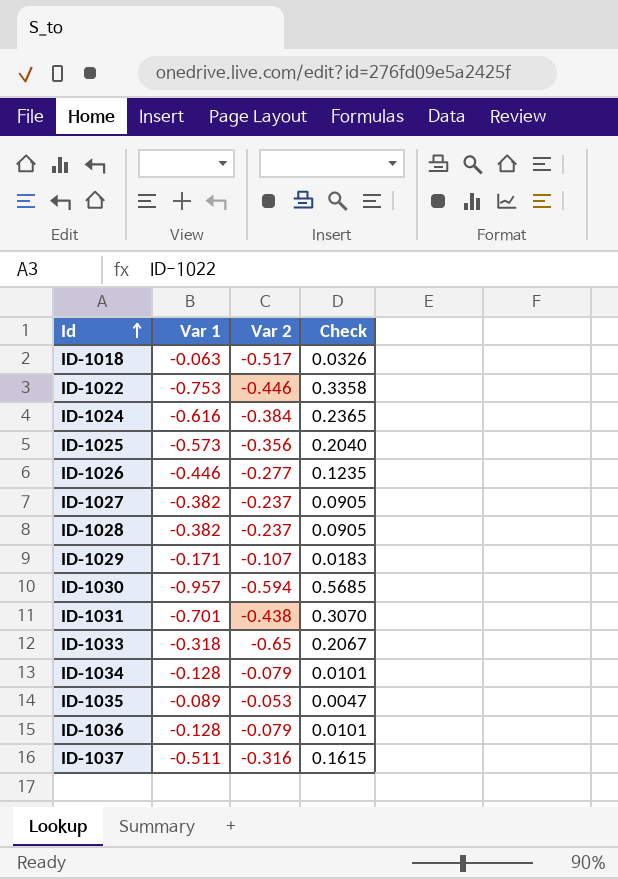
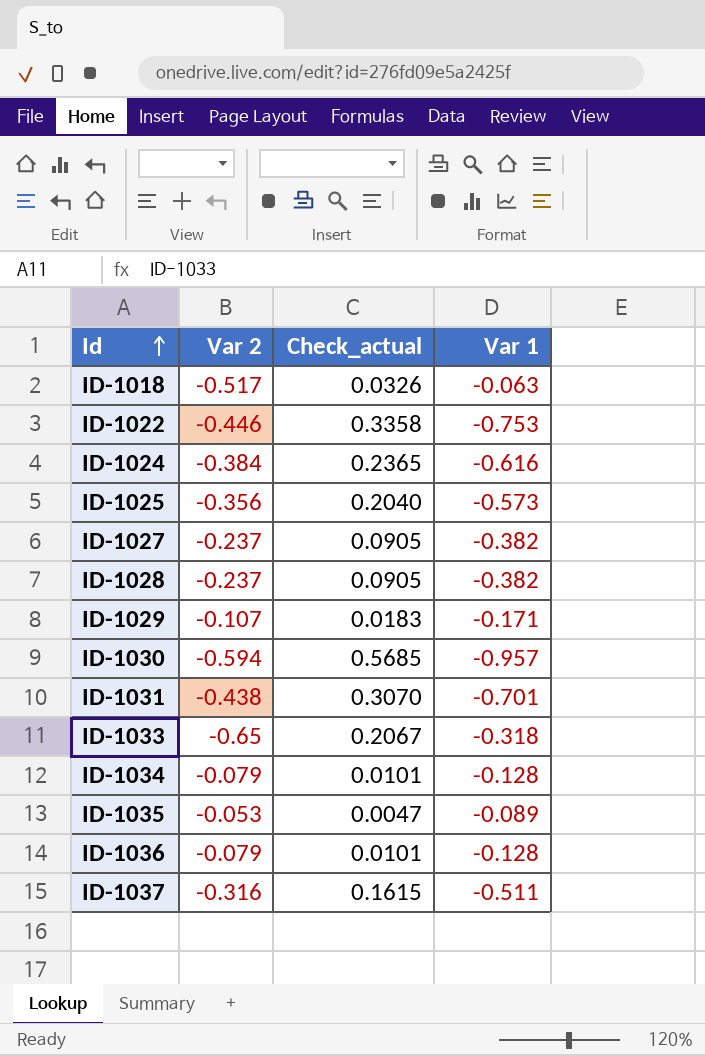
column name: Check -> Check_actual
column Var 1 | position: 2 -> 4
row ID-1026: -0.446 | -0.277 | 0.1235 -> none

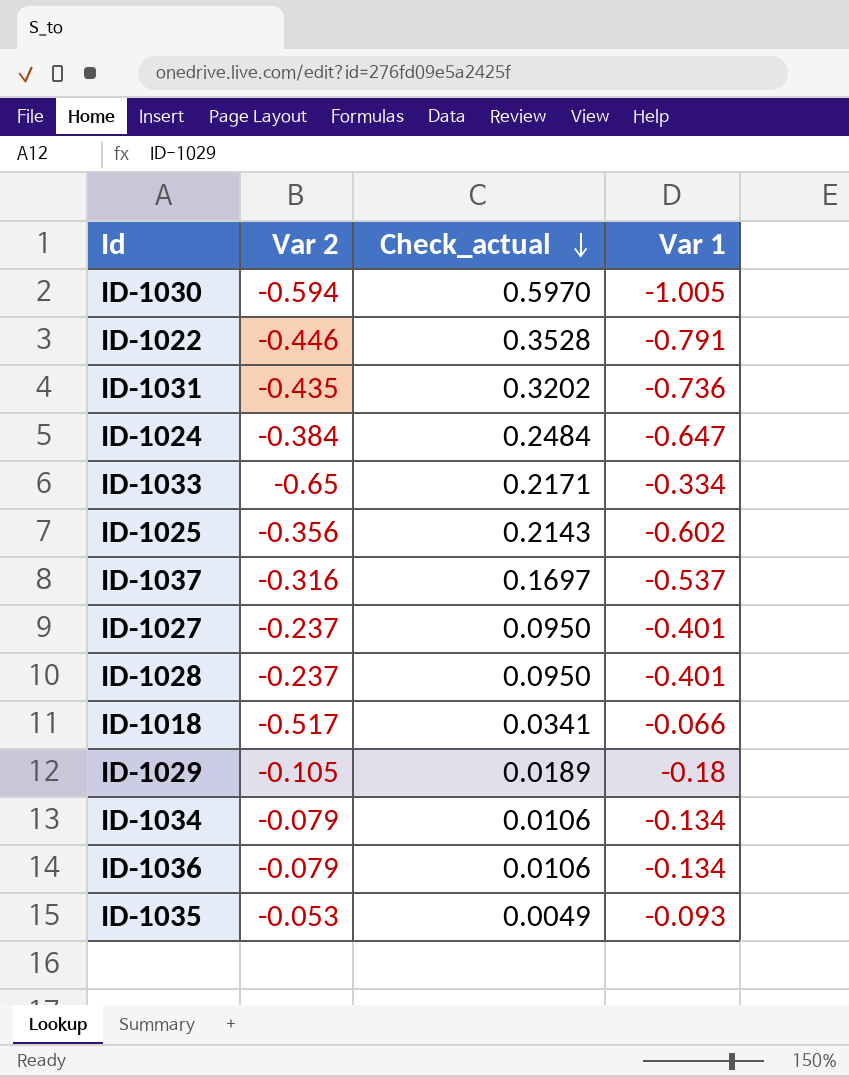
row order: Id ascending -> Check_actual descending
ID-1030 | Check_actual: 0.5685 -> 0.5970
ID-1030 | Var 1: -0.957 -> -1.005
ID-1022 | Check_actual: 0.3358 -> 0.3528
ID-1022 | Var 1: -0.753 -> -0.791
ID-1031 | Var 2: -0.438 -> -0.435
ID-1031 | Check_actual: 0.3070 -> 0.3202
ID-1031 | Var 1: -0.701 -> -0.736
ID-1024 | Check_actual: 0.2365 -> 0.2484
ID-1024 | Var 1: -0.616 -> -0.647
ID-1033 | Check_actual: 0.2067 -> 0.2171
ID-1033 | Var 1: -0.318 -> -0.334
ID-1025 | Check_actual: 0.2040 -> 0.2143
ID-1025 | Var 1: -0.573 -> -0.602
ID-1037 | Check_actual: 0.1615 -> 0.1697
ID-1037 | Var 1: -0.511 -> -0.537
ID-1027 | Check_actual: 0.0905 -> 0.0950
ID-1027 | Var 1: -0.382 -> -0.401
ID-1028 | Check_actual: 0.0905 -> 0.0950
ID-1028 | Var 1: -0.382 -> -0.401
ID-1018 | Check_actual: 0.0326 -> 0.0341
ID-1018 | Var 1: -0.063 -> -0.066
ID-1029 | Var 2: -0.107 -> -0.105
ID-1029 | Check_actual: 0.0183 -> 0.0189
ID-1029 | Var 1: -0.171 -> -0.18
ID-1034 | Check_actual: 0.0101 -> 0.0106
ID-1034 | Var 1: -0.128 -> -0.134
ID-1036 | Check_actual: 0.0101 -> 0.0106
ID-1036 | Var 1: -0.128 -> -0.134
ID-1035 | Check_actual: 0.0047 -> 0.0049
ID-1035 | Var 1: -0.089 -> -0.093

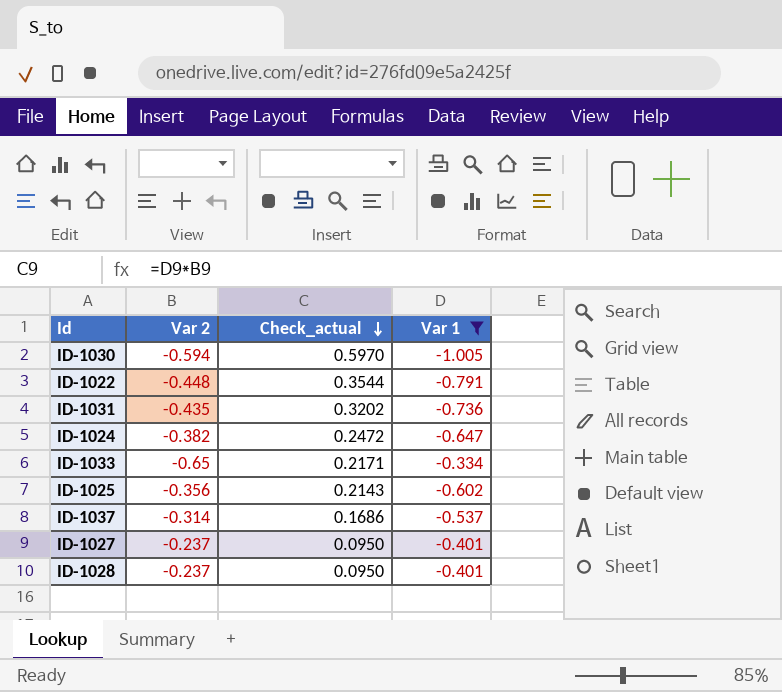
filter: none -> Var 1 <= -0.334
ID-1022 | Var 2: -0.446 -> -0.448
ID-1022 | Check_actual: 0.3528 -> 0.3544
ID-1024 | Var 2: -0.384 -> -0.382
ID-1024 | Check_actual: 0.2484 -> 0.2472
ID-1037 | Var 2: -0.316 -> -0.314
ID-1037 | Check_actual: 0.1697 -> 0.1686

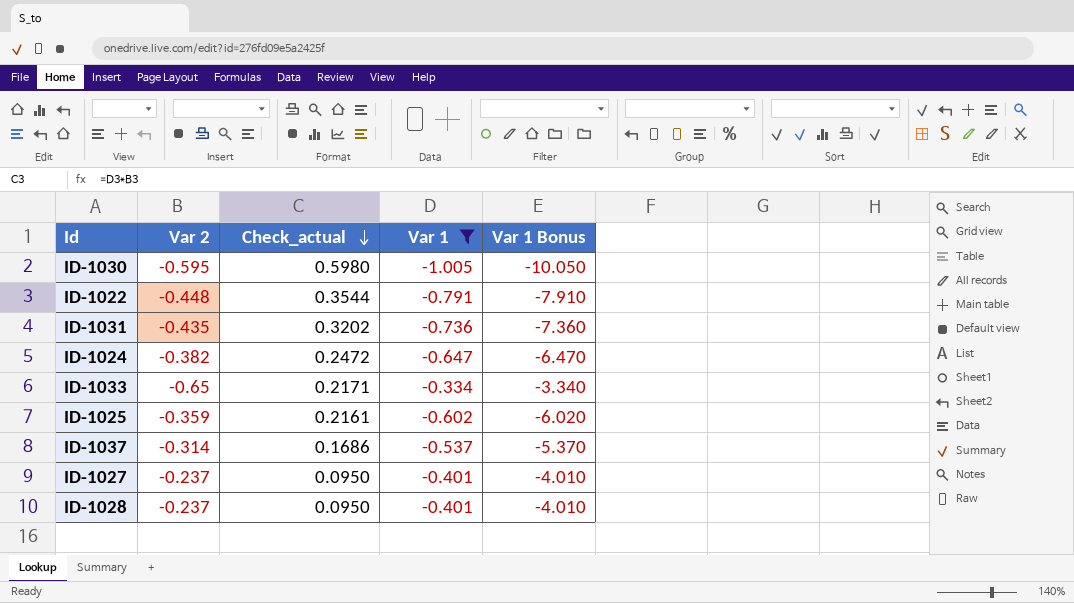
column Var 1 Bonus | formula: none -> [Var 1] * 10
ID-1030 | Var 2: -0.594 -> -0.595
ID-1030 | Check_actual: 0.5970 -> 0.5980
ID-1025 | Var 2: -0.356 -> -0.359
ID-1025 | Check_actual: 0.2143 -> 0.2161

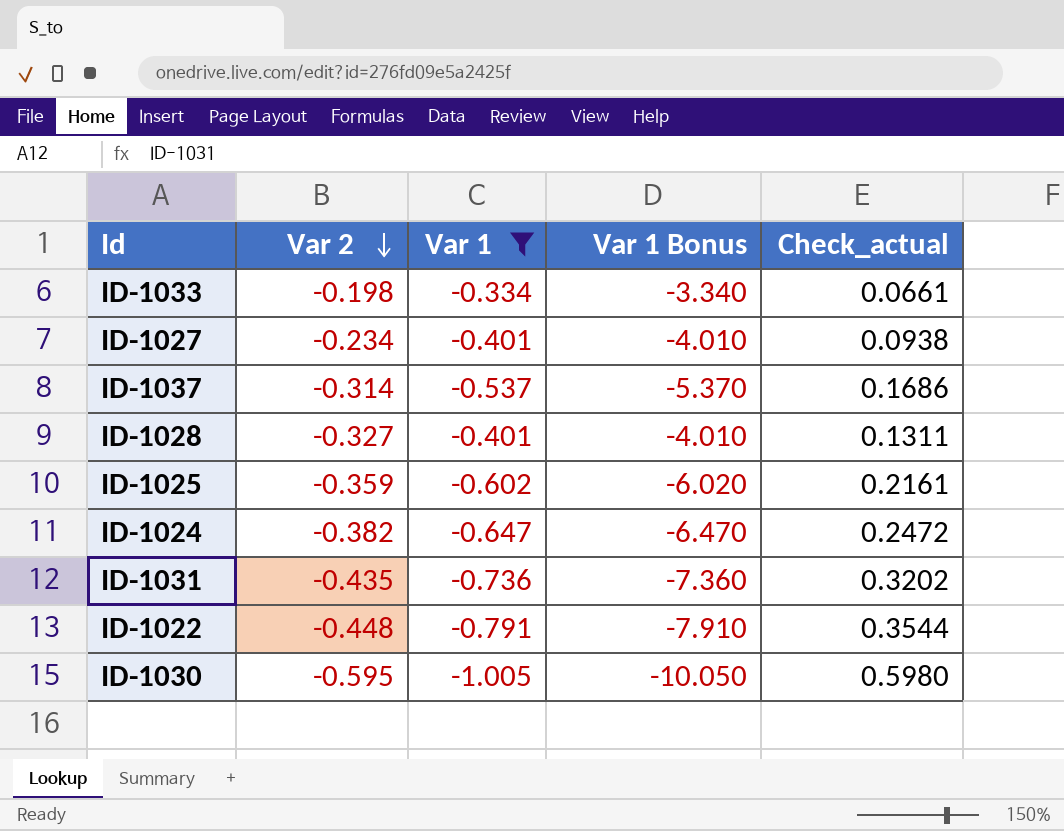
row order: Check_actual descending -> Var 2 descending
column Check_actual | position: 3 -> 5
ID-1033 | Var 2: -0.65 -> -0.198
ID-1033 | Check_actual: 0.2171 -> 0.0661
ID-1027 | Var 2: -0.237 -> -0.234
ID-1027 | Check_actual: 0.0950 -> 0.0938
ID-1028 | Var 2: -0.237 -> -0.327
ID-1028 | Check_actual: 0.0950 -> 0.1311

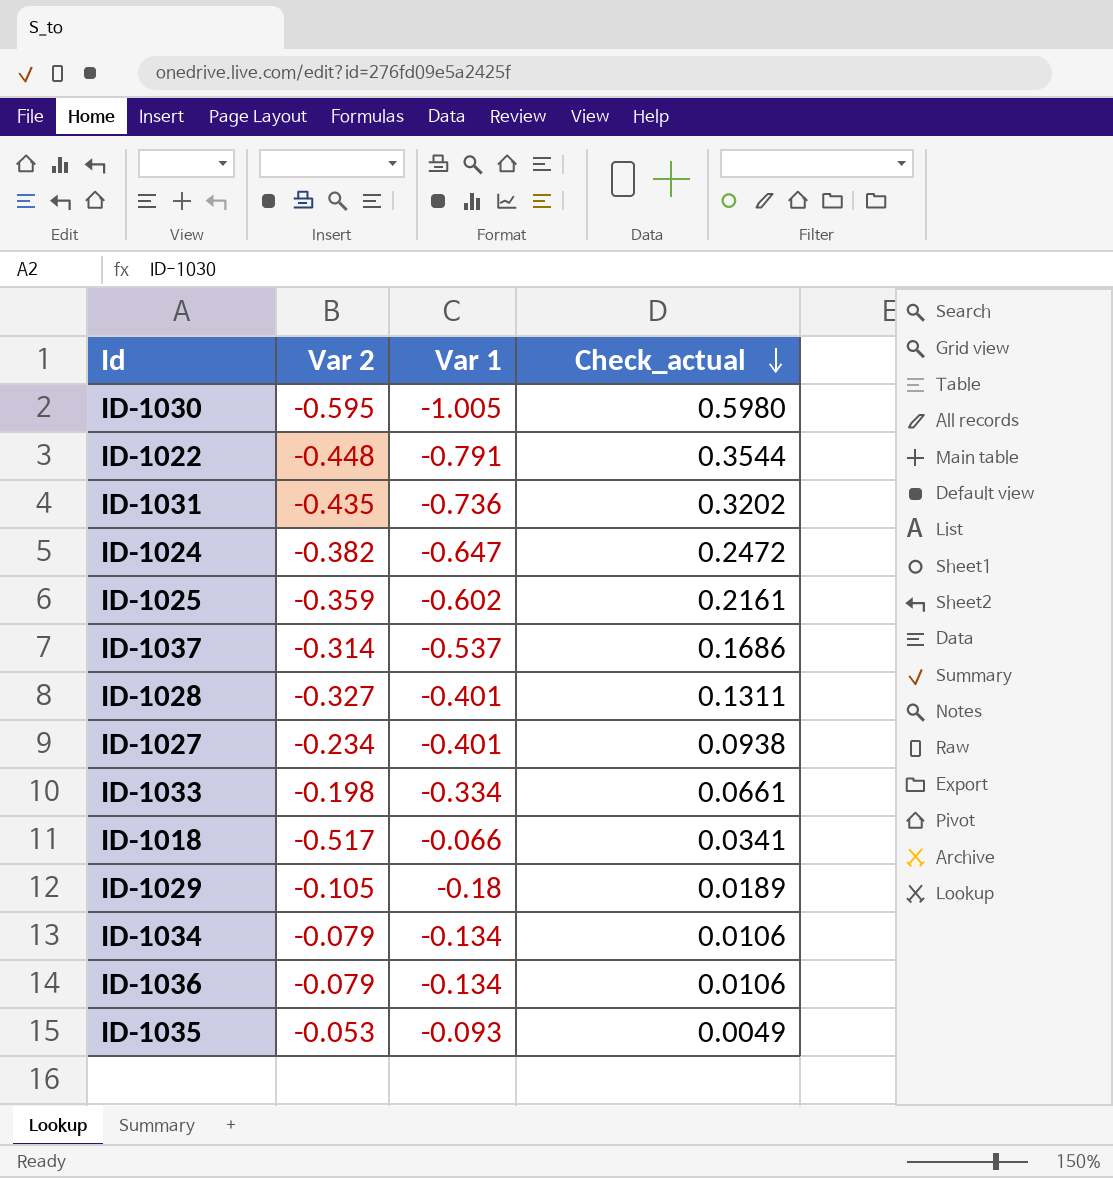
filter: Var 1 <= -0.334 -> none
row order: Var 2 descending -> Check_actual descending
column Var 1 Bonus | formula: [Var 1] * 10 -> none

